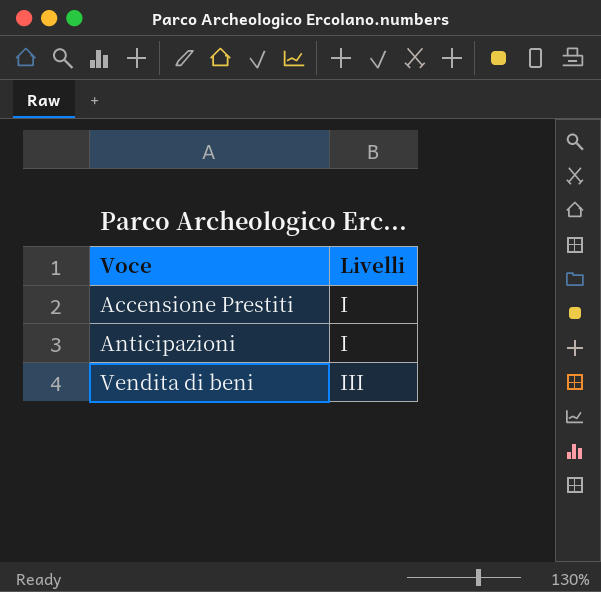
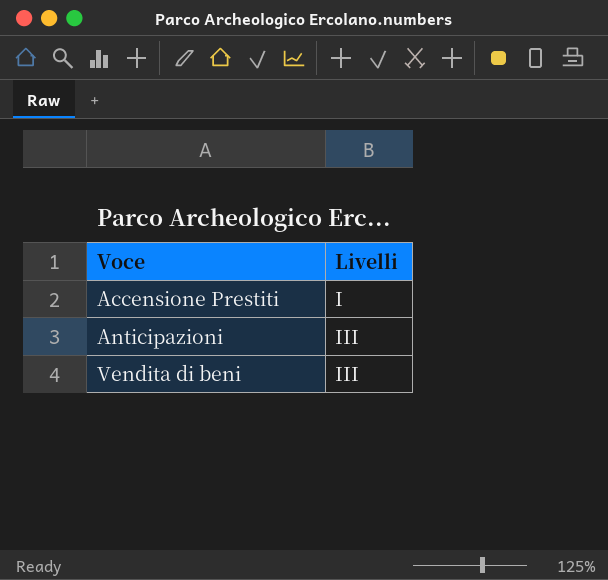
Anticipazioni | Livelli: I -> III

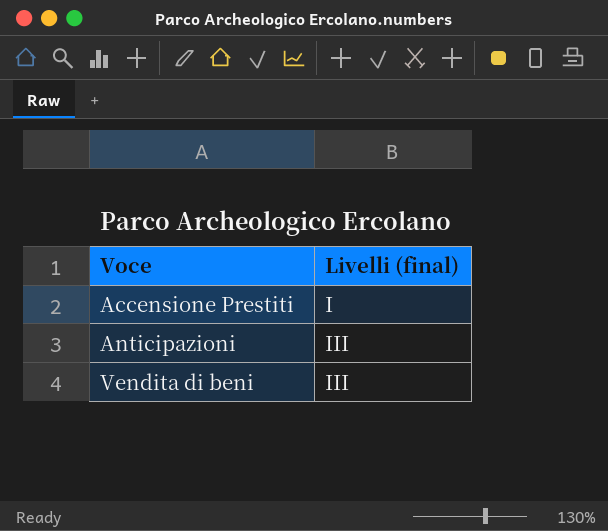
column name: Livelli -> Livelli (final)

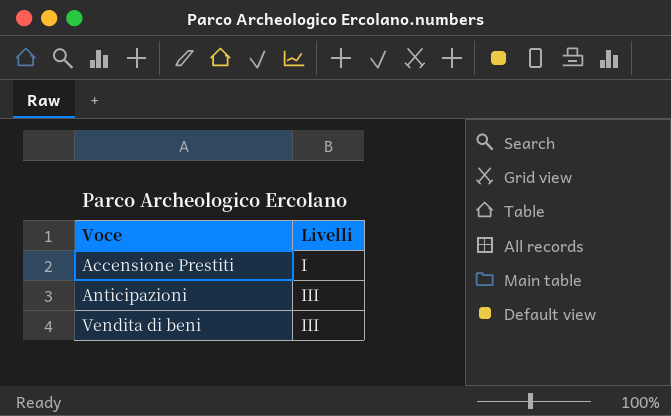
column name: Livelli (final) -> Livelli

